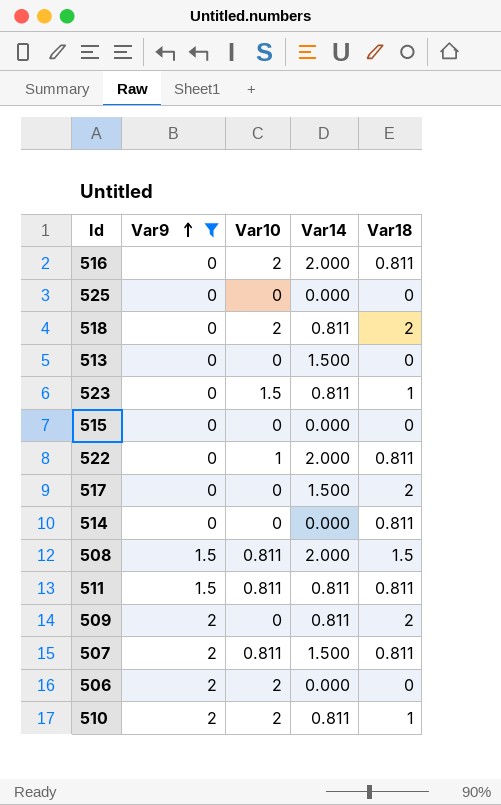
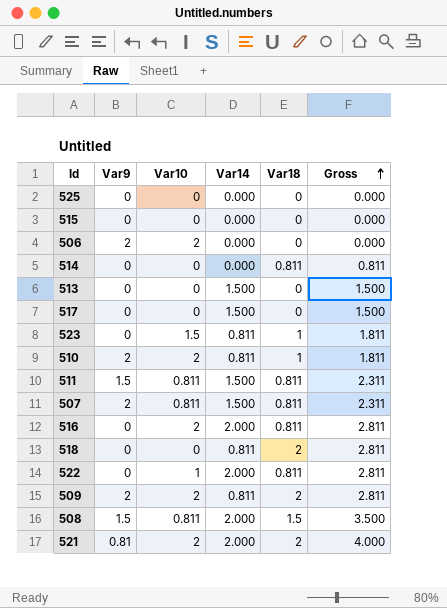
filter: Var9 != 0.81 -> none
row order: Var9 ascending -> Gross ascending
column Gross | formula: none -> [Var14] + [Var18]
517 | Var18: 2 -> 0
511 | Var14: 0.811 -> 1.500
518 | Var10: 2 -> 0
509 | Var10: 0 -> 2

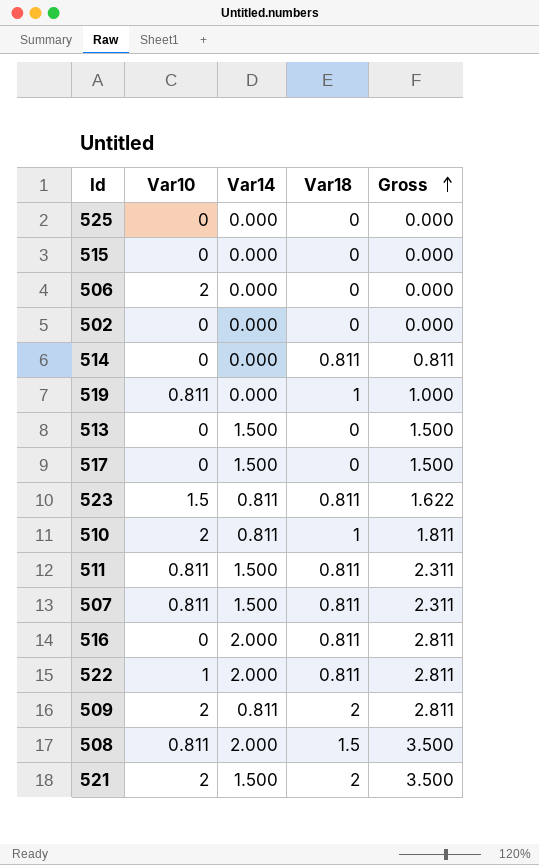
column Var9 | position: 2 -> none
row 518: 0 | 0 | 0.811 | 2 | 2.811 -> none
row 502: none -> 0 | 0.000 | 0 | 0.000
row 519: none -> 0.811 | 0.000 | 1 | 1.000
523 | Var18: 1 -> 0.811
523 | Gross: 1.811 -> 1.622
516 | Var10: 2 -> 0
521 | Var14: 2.000 -> 1.500
521 | Gross: 4.000 -> 3.500

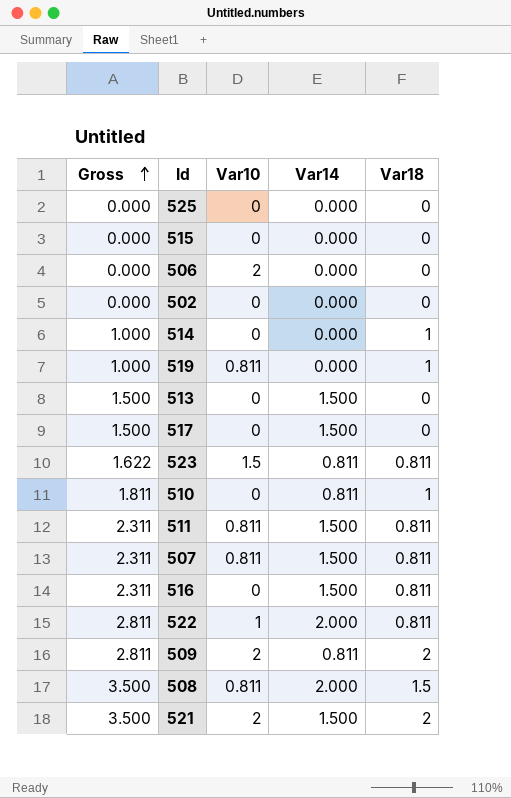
column Gross | position: 5 -> 1
514 | Gross: 0.811 -> 1.000
514 | Var18: 0.811 -> 1
510 | Var10: 2 -> 0
516 | Gross: 2.811 -> 2.311
516 | Var14: 2.000 -> 1.500

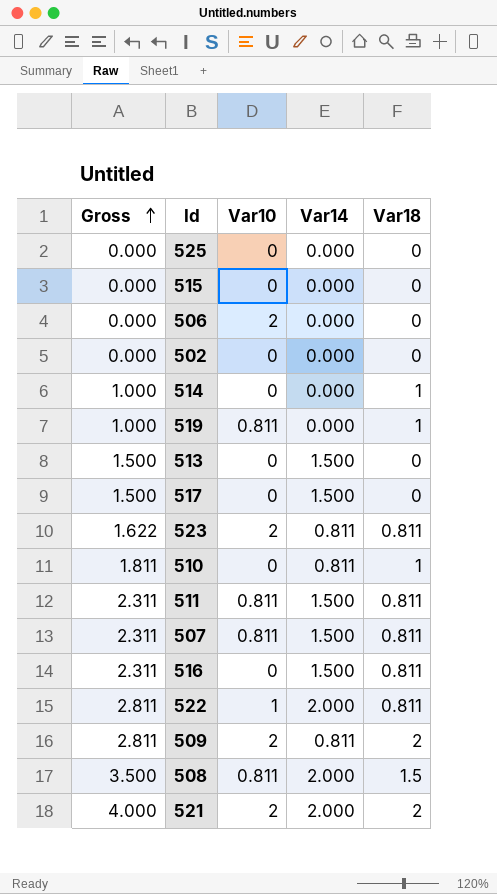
523 | Var10: 1.5 -> 2
521 | Gross: 3.500 -> 4.000
521 | Var14: 1.500 -> 2.000

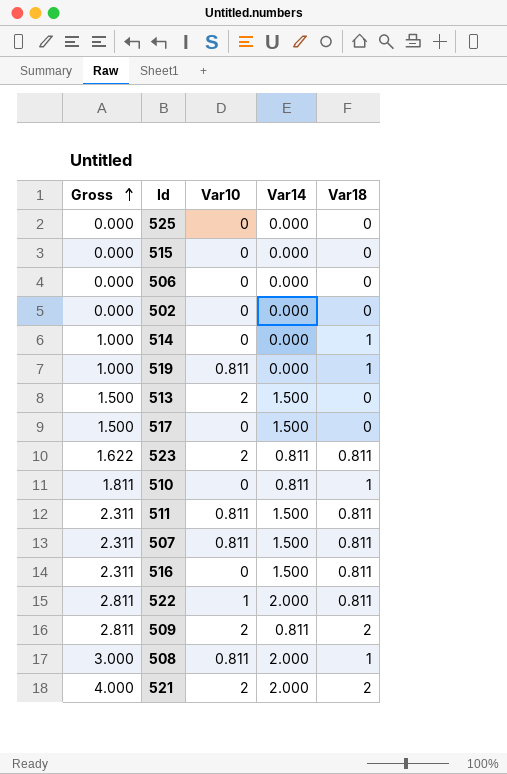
506 | Var10: 2 -> 0
513 | Var10: 0 -> 2
508 | Gross: 3.500 -> 3.000
508 | Var18: 1.5 -> 1

